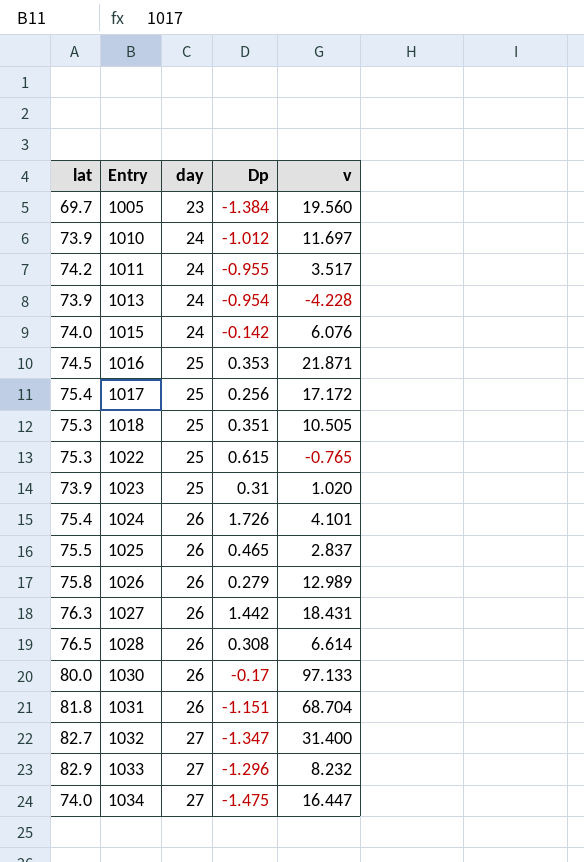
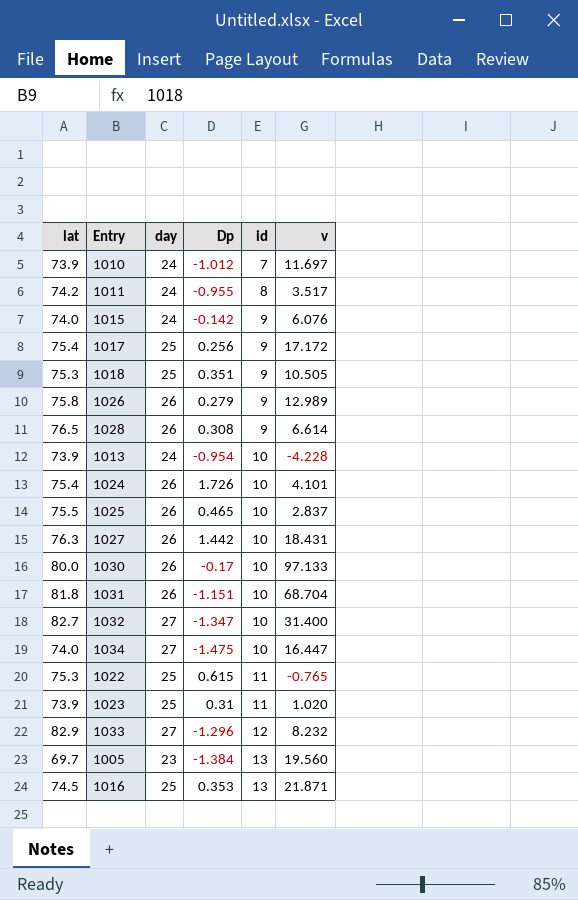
row order: Entry ascending -> id ascending
column id | position: none -> 5

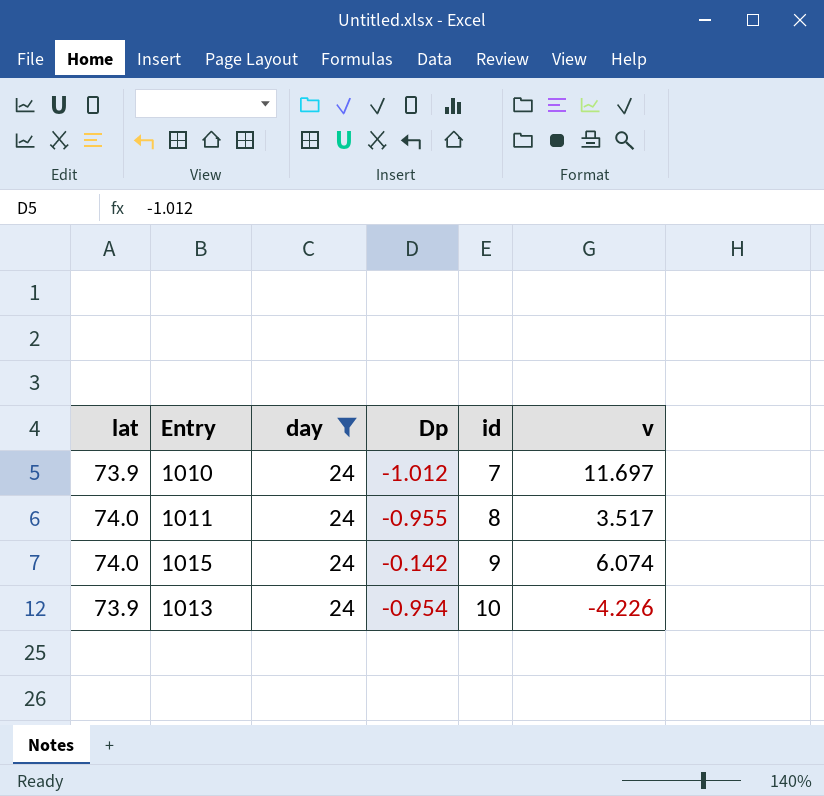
filter: none -> day = 24
1011 | lat: 74.2 -> 74.0
1015 | v: 6.076 -> 6.074
1013 | v: -4.228 -> -4.226

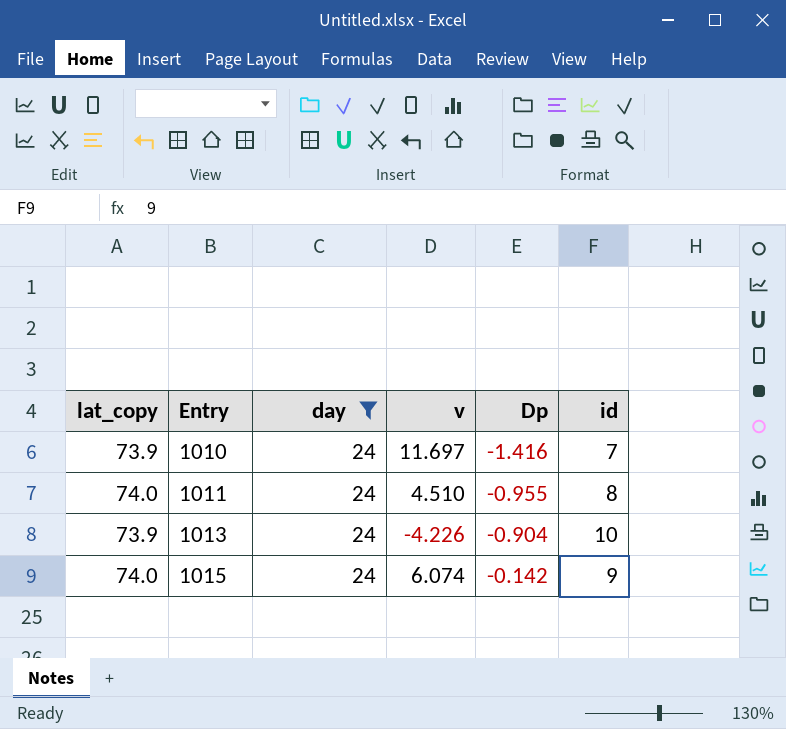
row order: id ascending -> Entry ascending
column name: lat -> lat_copy
column v | position: 6 -> 4
1010 | Dp: -1.012 -> -1.416
1011 | v: 3.517 -> 4.510
1013 | Dp: -0.954 -> -0.904

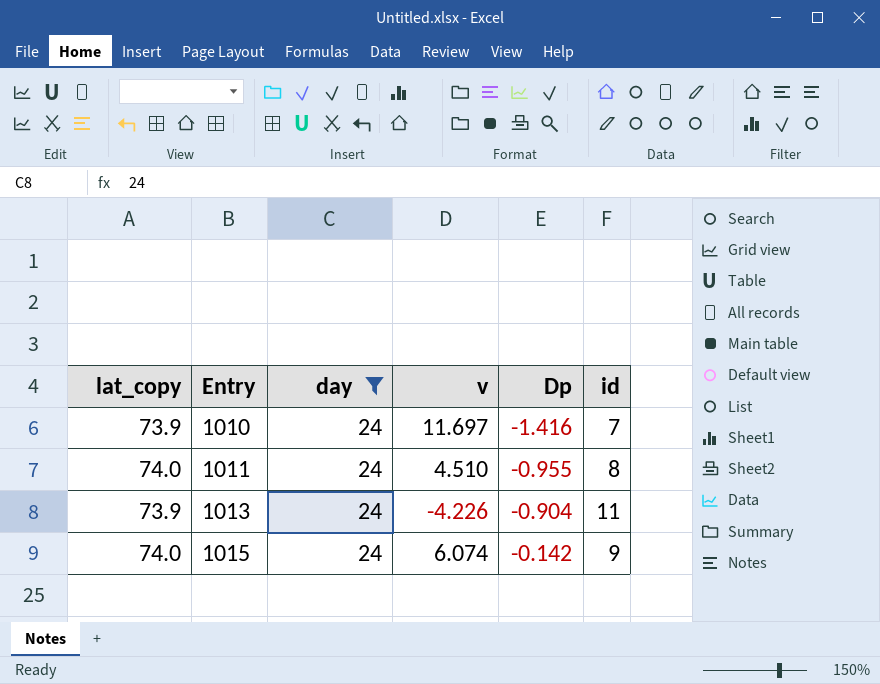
1013 | id: 10 -> 11

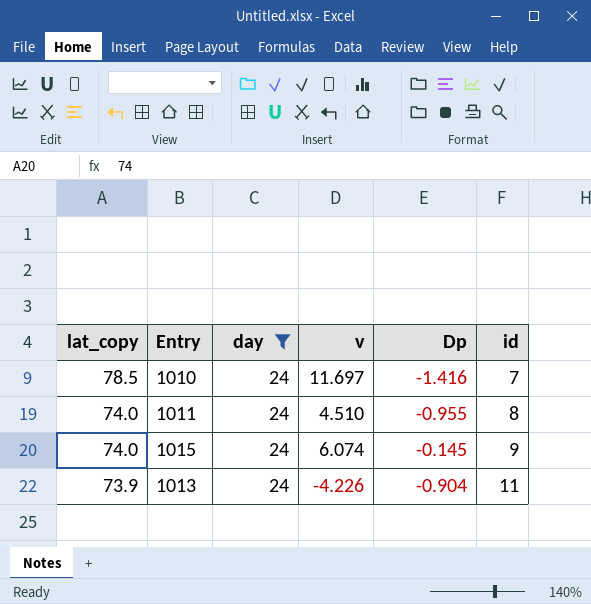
row order: Entry ascending -> lat_copy descending
1010 | lat_copy: 73.9 -> 78.5
1015 | Dp: -0.142 -> -0.145

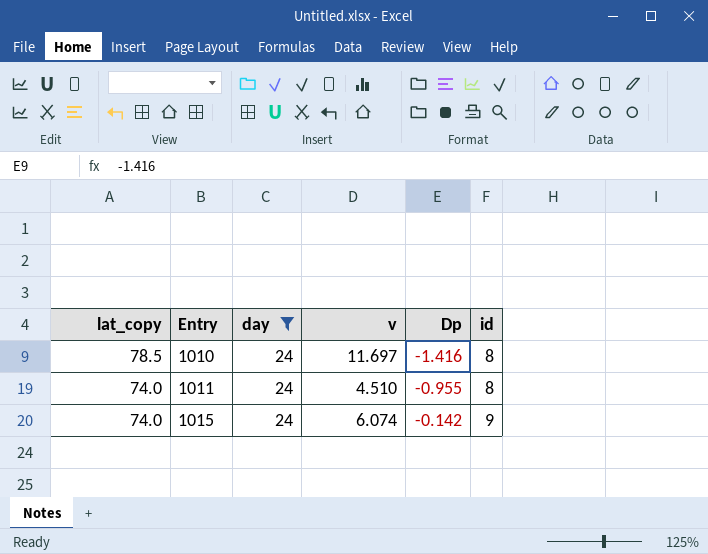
row 1013: 73.9 | 24 | -4.226 | -0.904 | 11 -> none
1010 | id: 7 -> 8
1015 | Dp: -0.145 -> -0.142

